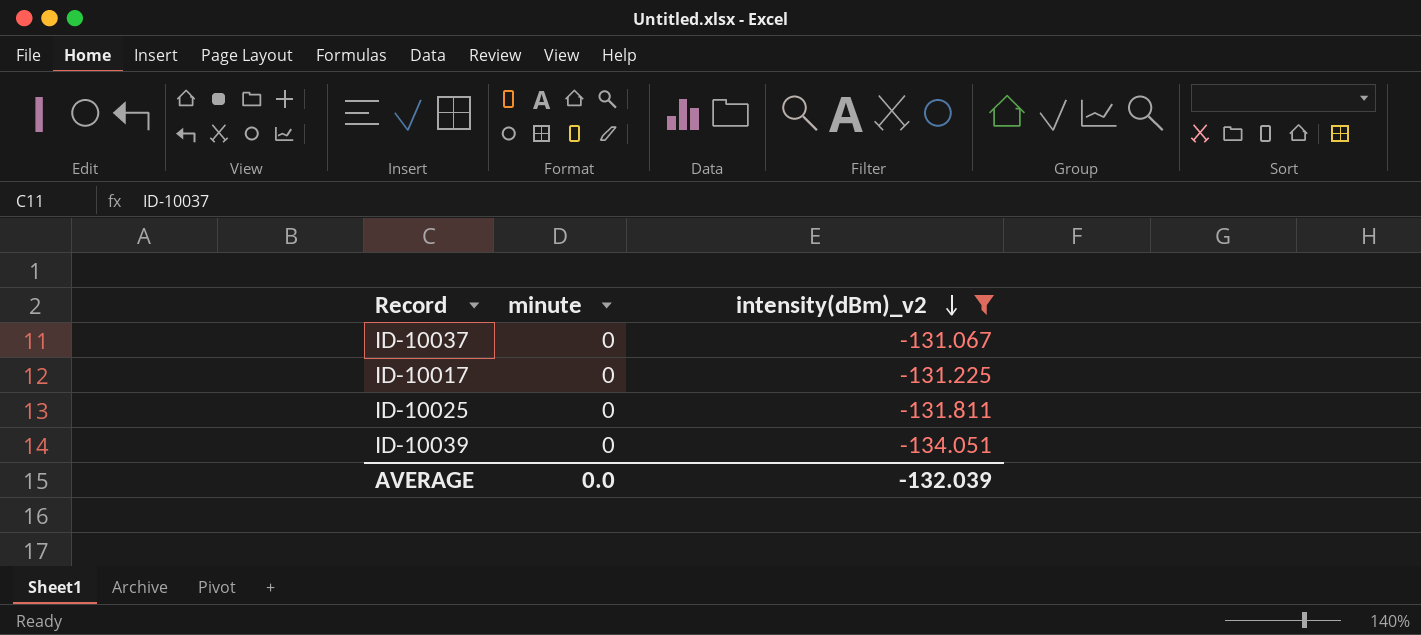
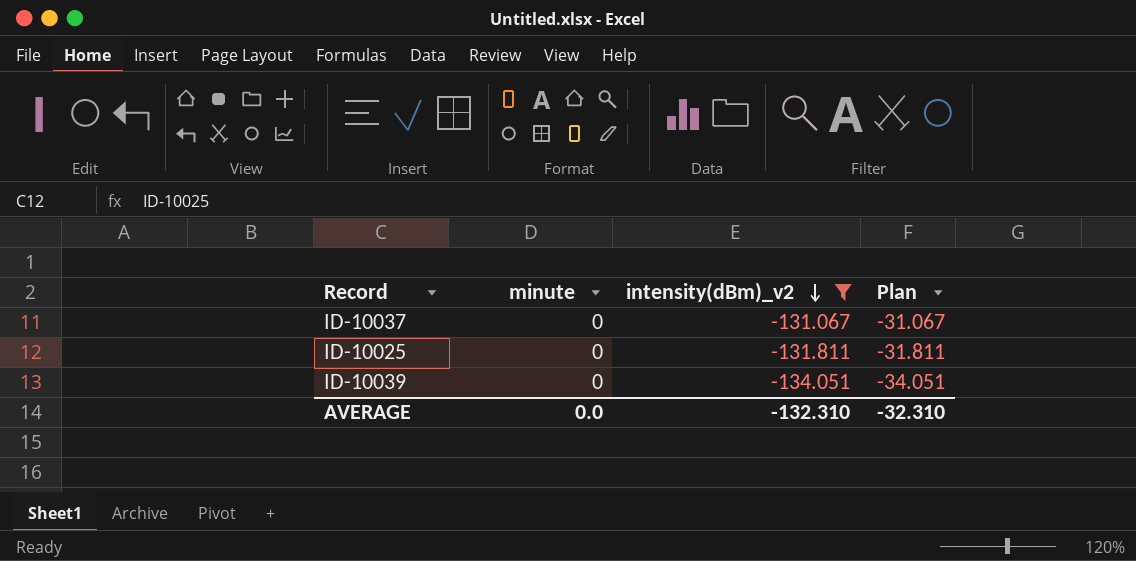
column Plan | formula: none -> [intensity(dBm)_v2] + 100
row ID-10017: 0 | -131.225 -> none
AVERAGE | intensity(dBm)_v2: -132.039 -> -132.310

